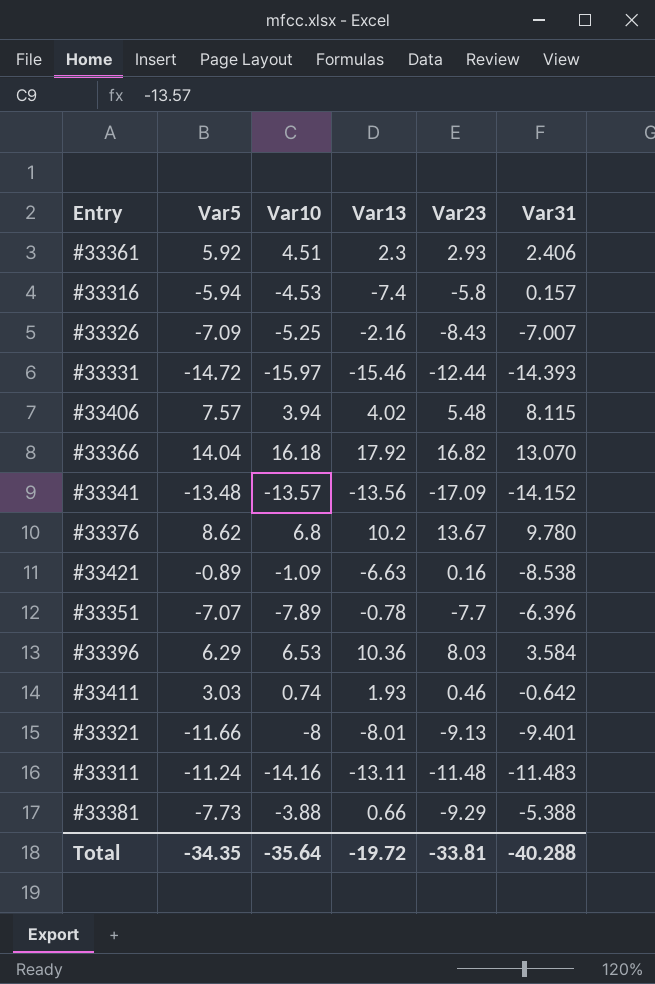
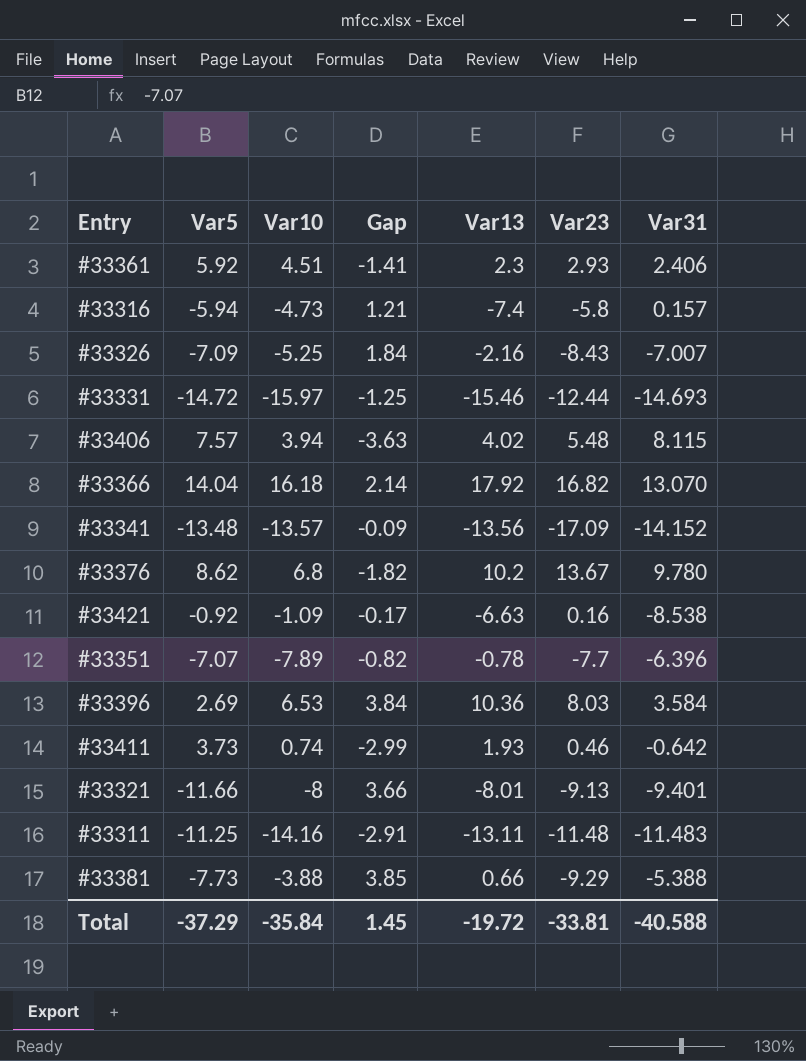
column Gap | formula: none -> [Var10] - [Var5]
#33316 | Var10: -4.53 -> -4.73
#33331 | Var31: -14.393 -> -14.693
#33421 | Var5: -0.89 -> -0.92
#33396 | Var5: 6.29 -> 2.69
#33411 | Var5: 3.03 -> 3.73
#33311 | Var5: -11.24 -> -11.25
Total | Var5: -34.35 -> -37.29
Total | Var10: -35.64 -> -35.84
Total | Var31: -40.288 -> -40.588

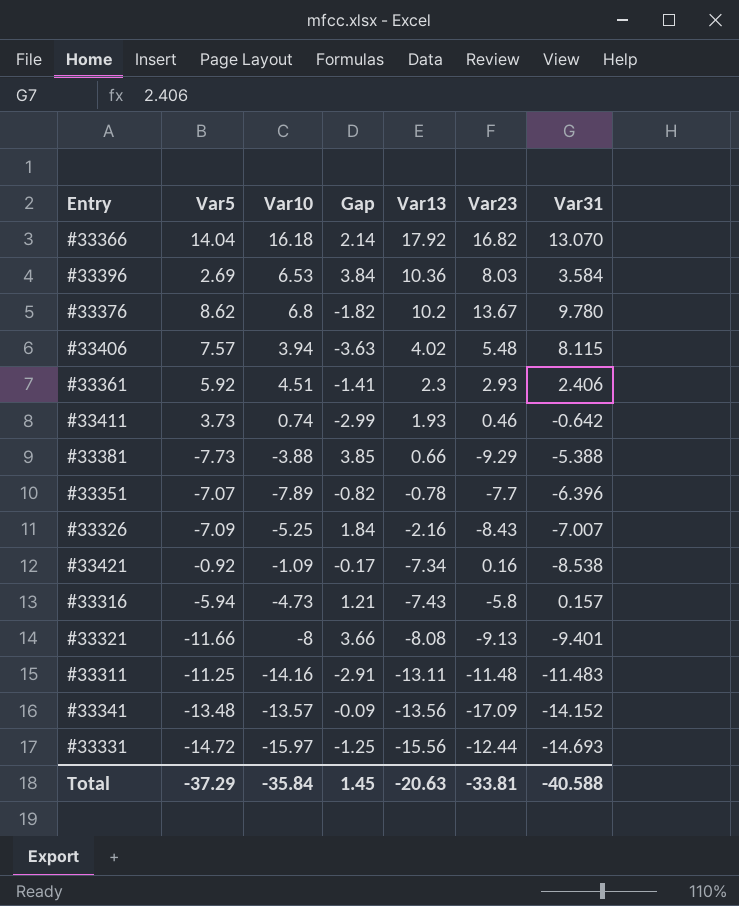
row order: none -> Var13 descending
#33421 | Var13: -6.63 -> -7.34
#33316 | Var13: -7.4 -> -7.43
#33321 | Var13: -8.01 -> -8.08
#33331 | Var13: -15.46 -> -15.56
Total | Var13: -19.72 -> -20.63

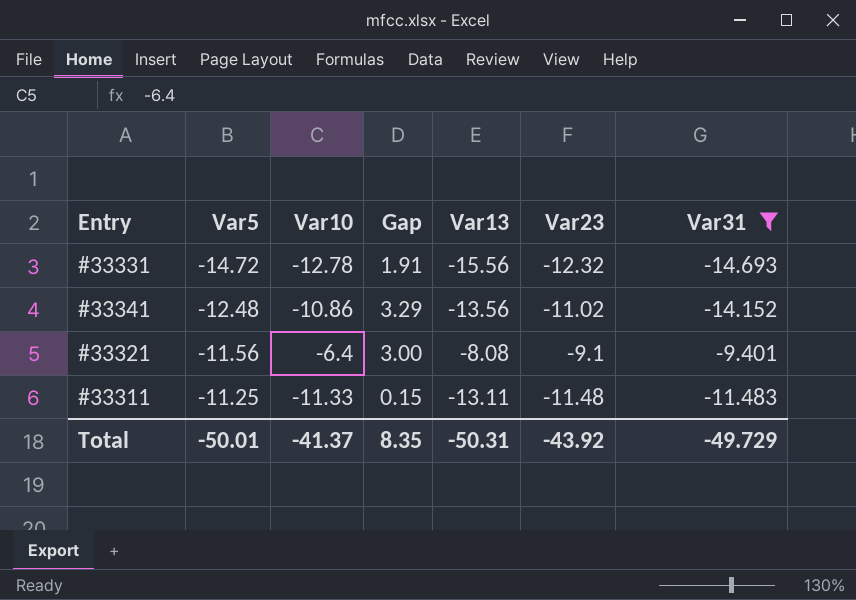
filter: none -> Var31 <= -9.401
row order: Var13 descending -> Var5 ascending
column Gap | formula: [Var10] - [Var5] -> [Var10] - [Var31]
#33331 | Var10: -15.97 -> -12.78
#33331 | Var23: -12.44 -> -12.32
#33341 | Var5: -13.48 -> -12.48
#33341 | Var10: -13.57 -> -10.86
#33341 | Var23: -17.09 -> -11.02
#33321 | Var5: -11.66 -> -11.56
#33321 | Var10: -8 -> -6.4
#33321 | Var23: -9.13 -> -9.1
#33311 | Var10: -14.16 -> -11.33
Total | Var5: -37.29 -> -50.01
Total | Var10: -35.84 -> -41.37
Total | Gap: 1.45 -> 8.35
Total | Var13: -20.63 -> -50.31
Total | Var23: -33.81 -> -43.92
Total | Var31: -40.588 -> -49.729

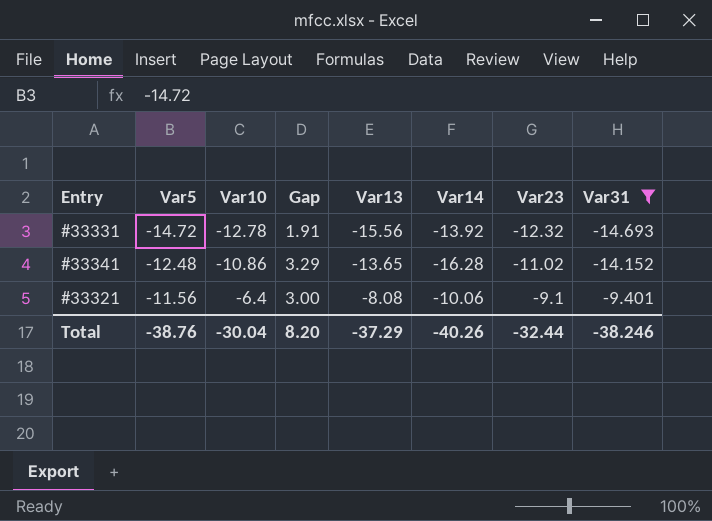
column Var14 | position: none -> 6
row #33311: -11.25 | -11.33 | 0.15 | -13.11 | -11.48 | -11.483 -> none
#33341 | Var13: -13.56 -> -13.65
Total | Var5: -50.01 -> -38.76
Total | Var10: -41.37 -> -30.04
Total | Gap: 8.35 -> 8.20
Total | Var13: -50.31 -> -37.29
Total | Var23: -43.92 -> -32.44
Total | Var31: -49.729 -> -38.246

